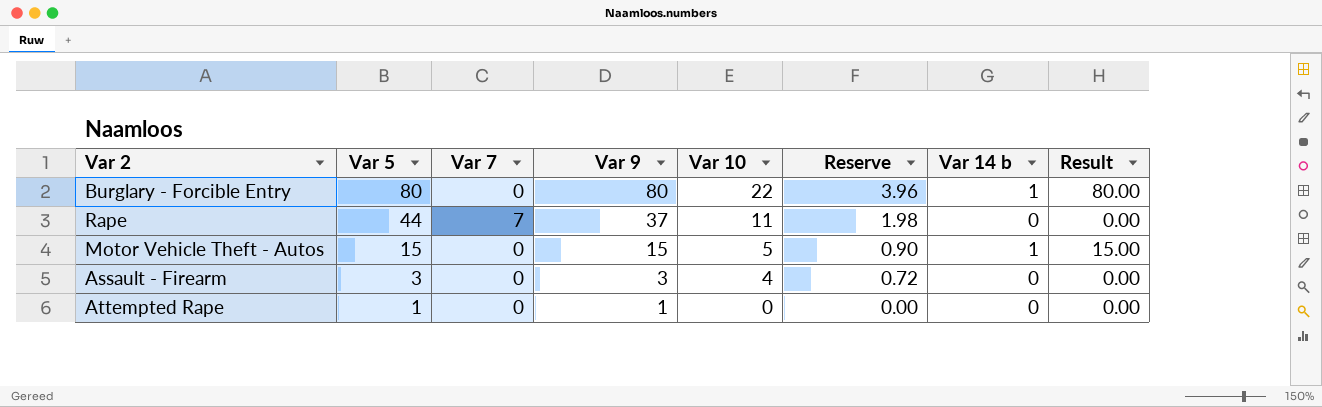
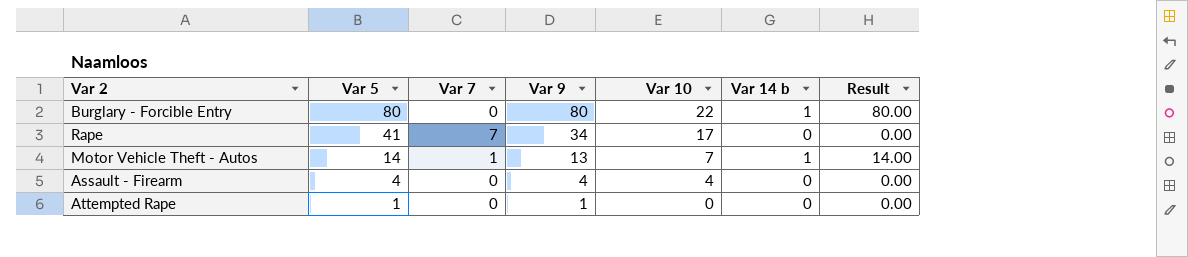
column Reserve | formula: [Var 10] * 0.18 -> none
Rape | Var 5: 44 -> 41
Rape | Var 9: 37 -> 34
Rape | Var 10: 11 -> 17
Motor Vehicle Theft - Autos | Var 5: 15 -> 14
Motor Vehicle Theft - Autos | Var 7: 0 -> 1
Motor Vehicle Theft - Autos | Var 9: 15 -> 13
Motor Vehicle Theft - Autos | Var 10: 5 -> 7
Motor Vehicle Theft - Autos | Result: 15.00 -> 14.00
Assault - Firearm | Var 5: 3 -> 4
Assault - Firearm | Var 9: 3 -> 4

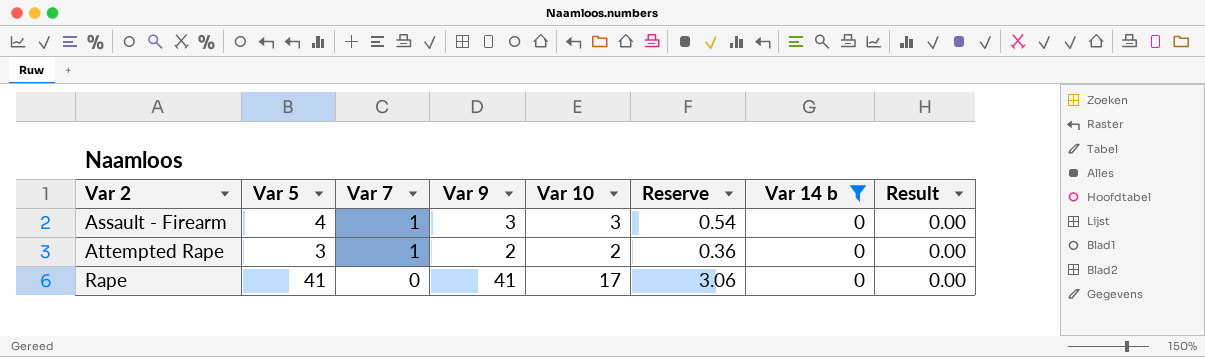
filter: none -> Var 14 b = 0
row order: Var 5 descending -> Var 2 ascending
column Reserve | formula: none -> [Var 10] * 0.18
Assault - Firearm | Var 7: 0 -> 1
Assault - Firearm | Var 9: 4 -> 3
Assault - Firearm | Var 10: 4 -> 3
Attempted Rape | Var 5: 1 -> 3
Attempted Rape | Var 7: 0 -> 1
Attempted Rape | Var 9: 1 -> 2
Attempted Rape | Var 10: 0 -> 2
Rape | Var 7: 7 -> 0
Rape | Var 9: 34 -> 41

